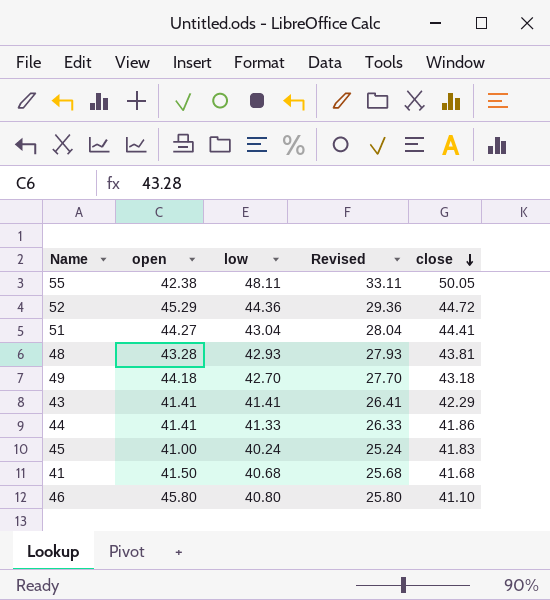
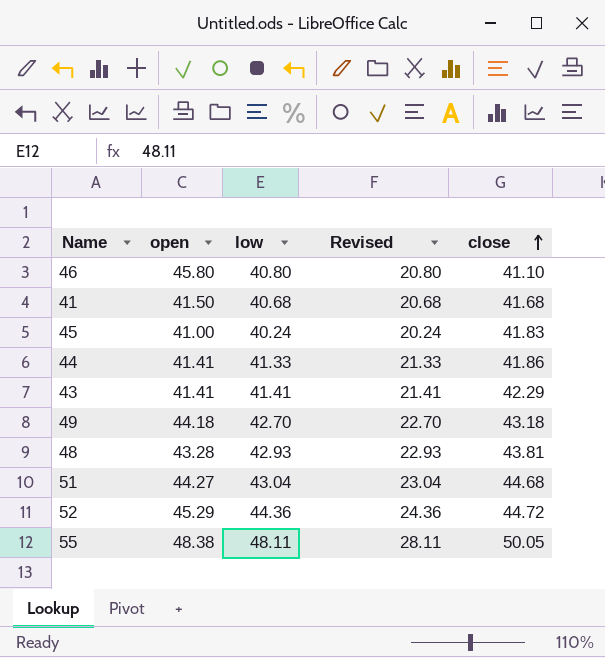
row order: close descending -> close ascending
column Revised | formula: [low] - 15 -> [low] - 20
51 | close: 44.41 -> 44.68
55 | open: 42.38 -> 48.38

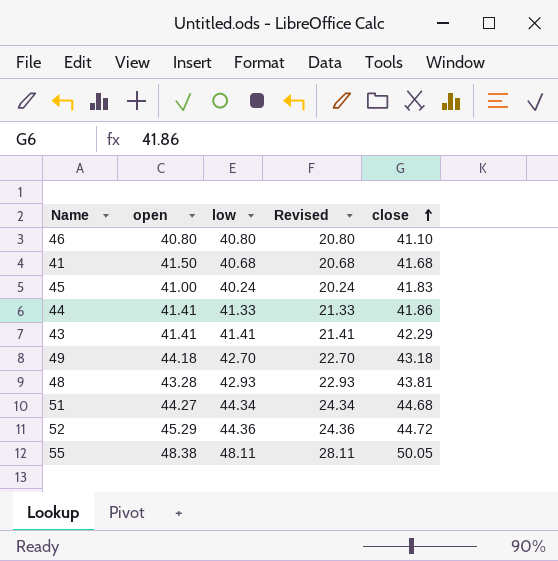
46 | open: 45.80 -> 40.80
51 | low: 43.04 -> 44.34
51 | Revised: 23.04 -> 24.34

